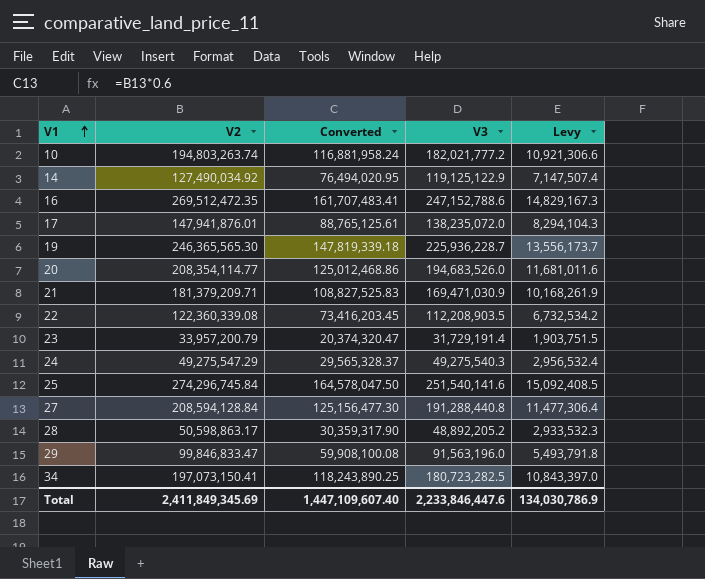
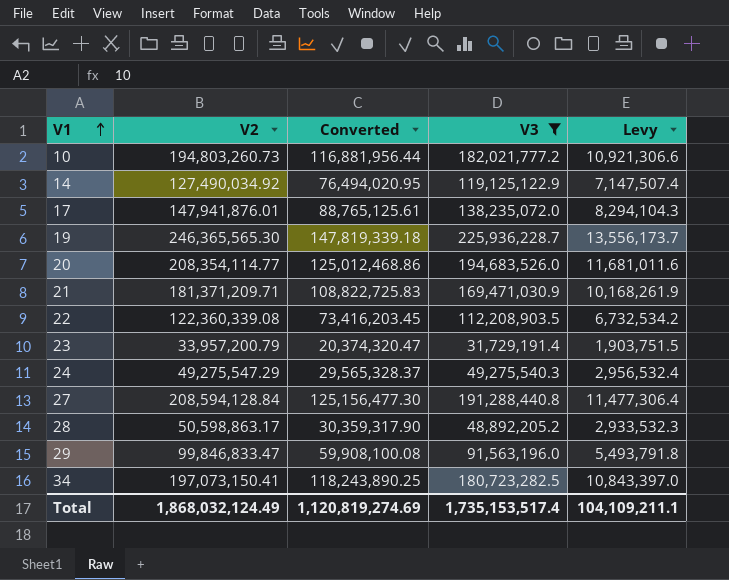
filter: none -> V3 <= 225,936,228.7
10 | V2: 194,803,263.74 -> 194,803,260.73
10 | Converted: 116,881,958.24 -> 116,881,956.44
21 | V2: 181,379,209.71 -> 181,371,209.71
21 | Converted: 108,827,525.83 -> 108,822,725.83
Total | V2: 2,411,849,345.69 -> 1,868,032,124.49
Total | Converted: 1,447,109,607.40 -> 1,120,819,274.69
Total | V3: 2,233,846,447.6 -> 1,735,153,517.4
Total | Levy: 134,030,786.9 -> 104,109,211.1

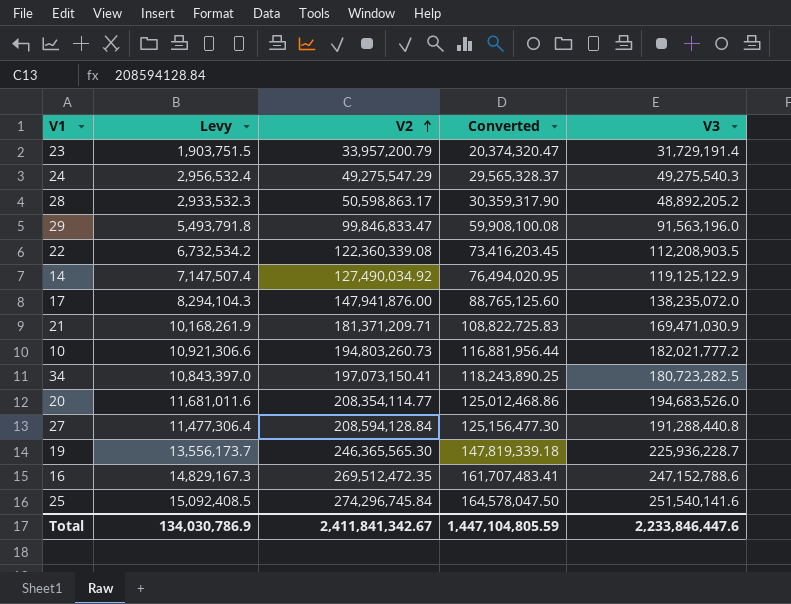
filter: V3 <= 225,936,228.7 -> none
row order: V1 ascending -> V2 ascending
column Levy | position: 5 -> 2
17 | V2: 147,941,876.01 -> 147,941,876.00
17 | Converted: 88,765,125.61 -> 88,765,125.60
Total | Levy: 104,109,211.1 -> 134,030,786.9
Total | V2: 1,868,032,124.49 -> 2,411,841,342.67
Total | Converted: 1,120,819,274.69 -> 1,447,104,805.59
Total | V3: 1,735,153,517.4 -> 2,233,846,447.6

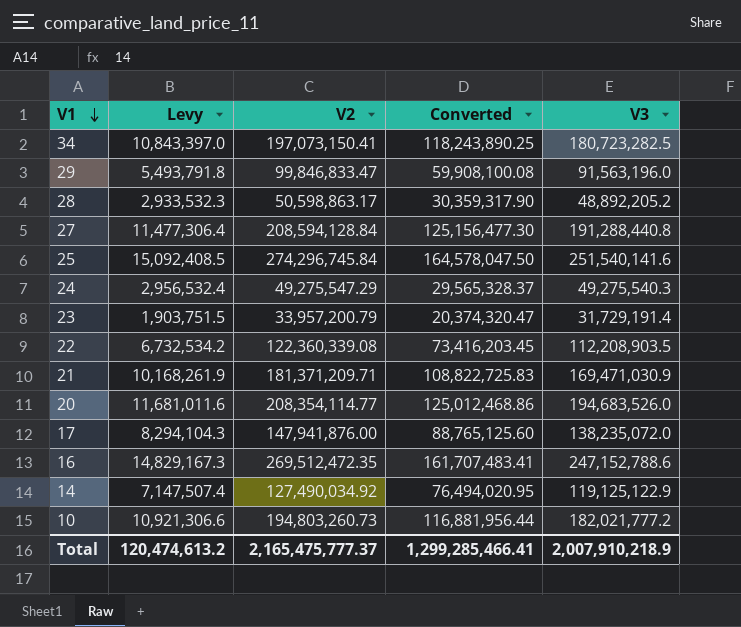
row order: V2 ascending -> V1 descending
row 19: 13,556,173.7 | 246,365,565.30 | 147,819,339.18 | 225,936,228.7 -> none
Total | Levy: 134,030,786.9 -> 120,474,613.2
Total | V2: 2,411,841,342.67 -> 2,165,475,777.37
Total | Converted: 1,447,104,805.59 -> 1,299,285,466.41
Total | V3: 2,233,846,447.6 -> 2,007,910,218.9

